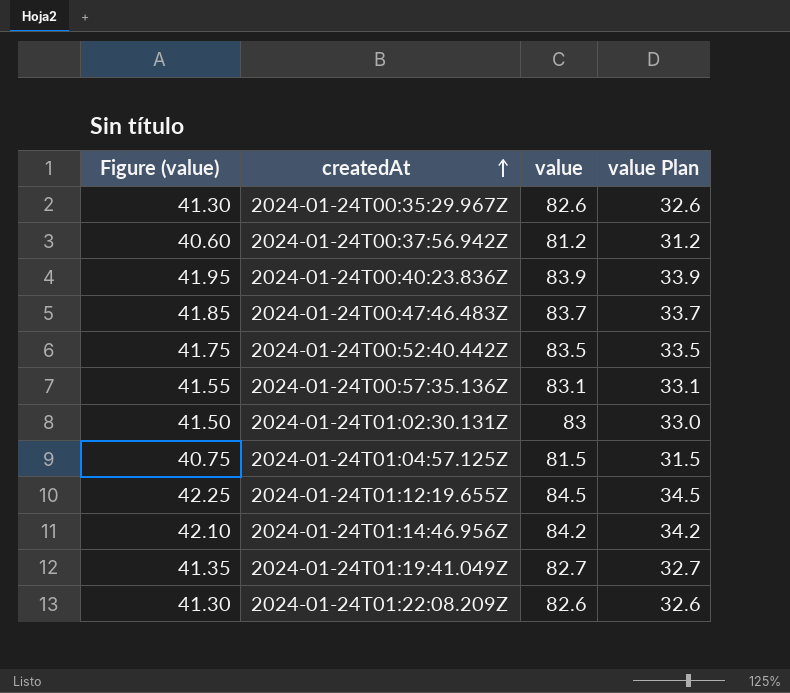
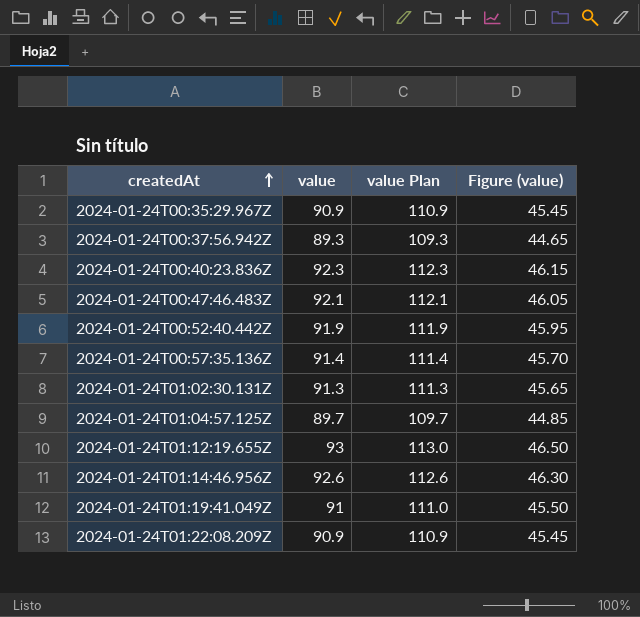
column value Plan | formula: [value] - 50 -> [value] + 20
column Figure (value) | position: 1 -> 4
2024-01-24T00:35:29.967Z | value: 82.6 -> 90.9
2024-01-24T00:35:29.967Z | Figure (value): 41.30 -> 45.45
2024-01-24T00:37:56.942Z | value: 81.2 -> 89.3
2024-01-24T00:37:56.942Z | Figure (value): 40.60 -> 44.65
2024-01-24T00:40:23.836Z | value: 83.9 -> 92.3
2024-01-24T00:40:23.836Z | Figure (value): 41.95 -> 46.15
2024-01-24T00:47:46.483Z | value: 83.7 -> 92.1
2024-01-24T00:47:46.483Z | Figure (value): 41.85 -> 46.05
2024-01-24T00:52:40.442Z | value: 83.5 -> 91.9
2024-01-24T00:52:40.442Z | Figure (value): 41.75 -> 45.95
2024-01-24T00:57:35.136Z | value: 83.1 -> 91.4
2024-01-24T00:57:35.136Z | Figure (value): 41.55 -> 45.70
2024-01-24T01:02:30.131Z | value: 83 -> 91.3
2024-01-24T01:02:30.131Z | Figure (value): 41.50 -> 45.65
2024-01-24T01:04:57.125Z | value: 81.5 -> 89.7
2024-01-24T01:04:57.125Z | Figure (value): 40.75 -> 44.85
2024-01-24T01:12:19.655Z | value: 84.5 -> 93
2024-01-24T01:12:19.655Z | Figure (value): 42.25 -> 46.50
2024-01-24T01:14:46.956Z | value: 84.2 -> 92.6
2024-01-24T01:14:46.956Z | Figure (value): 42.10 -> 46.30
2024-01-24T01:19:41.049Z | value: 82.7 -> 91
2024-01-24T01:19:41.049Z | Figure (value): 41.35 -> 45.50
2024-01-24T01:22:08.209Z | value: 82.6 -> 90.9
2024-01-24T01:22:08.209Z | Figure (value): 41.30 -> 45.45

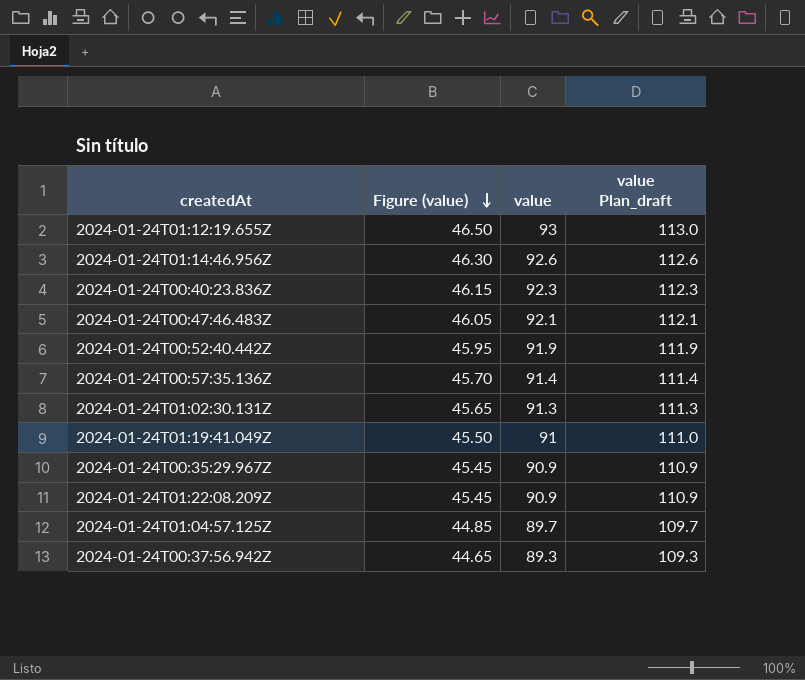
row order: createdAt ascending -> Figure (value) descending
column Figure (value) | position: 4 -> 2
column name: value Plan -> value Plan_draft

